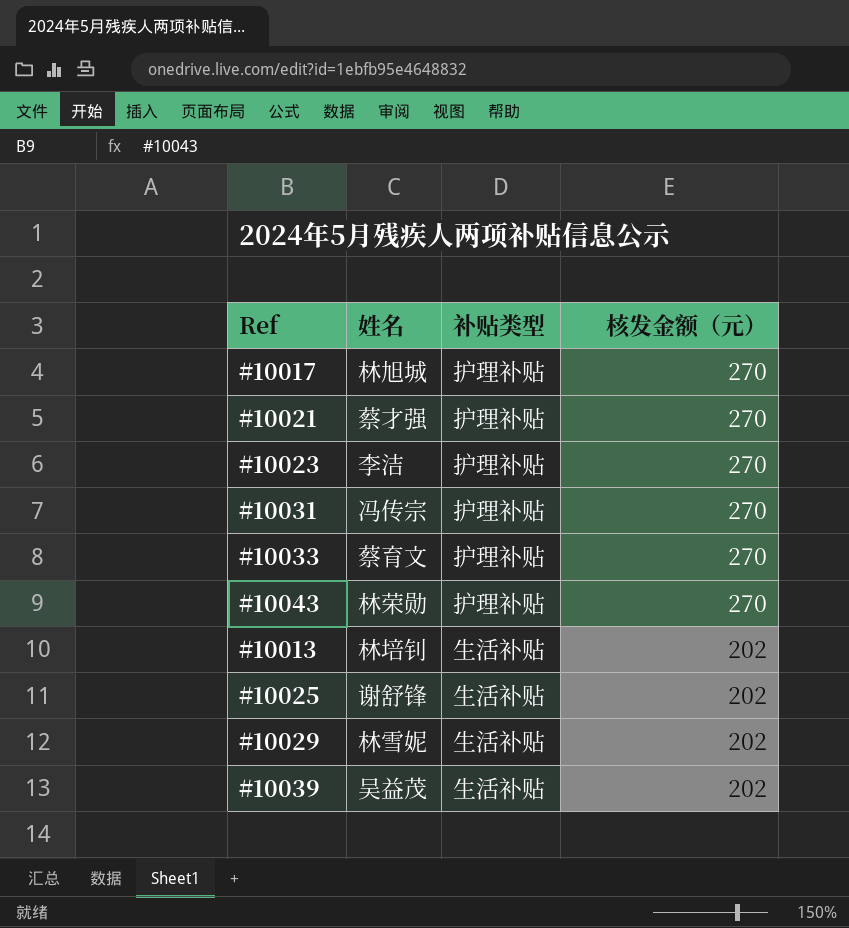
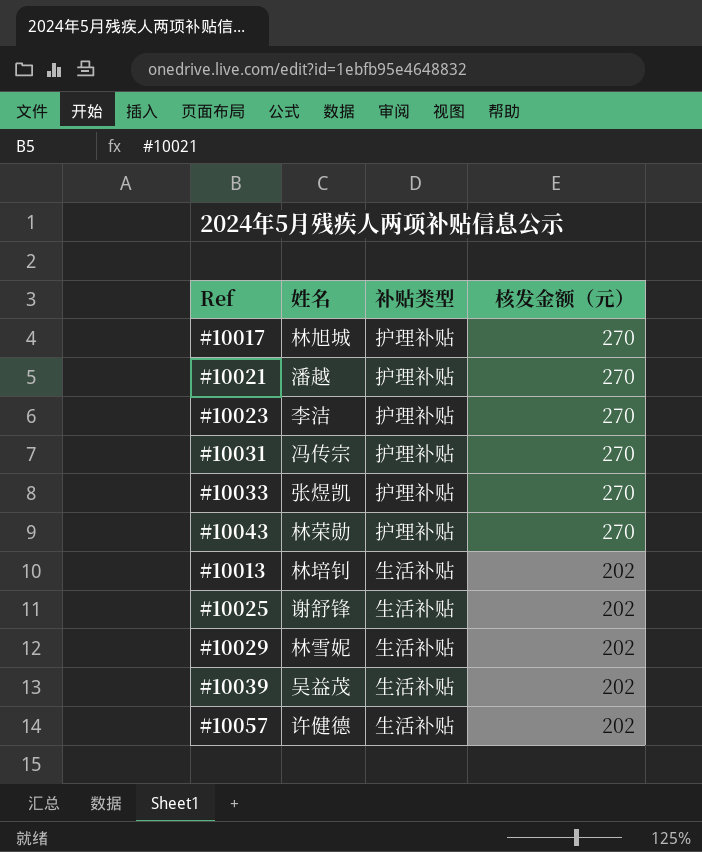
#10021 | 姓名: 蔡才强 -> 潘越
#10033 | 姓名: 蔡育文 -> 张煜凯
row #10057: none -> 许健德 | 生活补贴 | 202

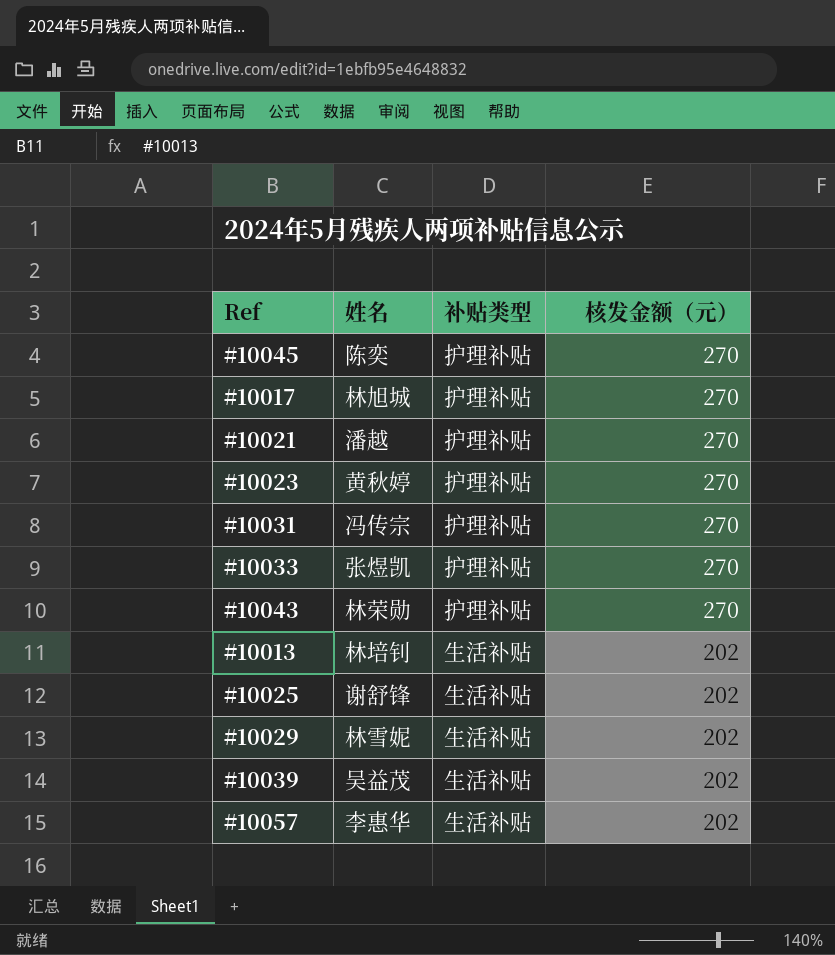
row #10045: none -> 陈奕 | 护理补贴 | 270
#10023 | 姓名: 李洁 -> 黄秋婷
#10057 | 姓名: 许健德 -> 李惠华

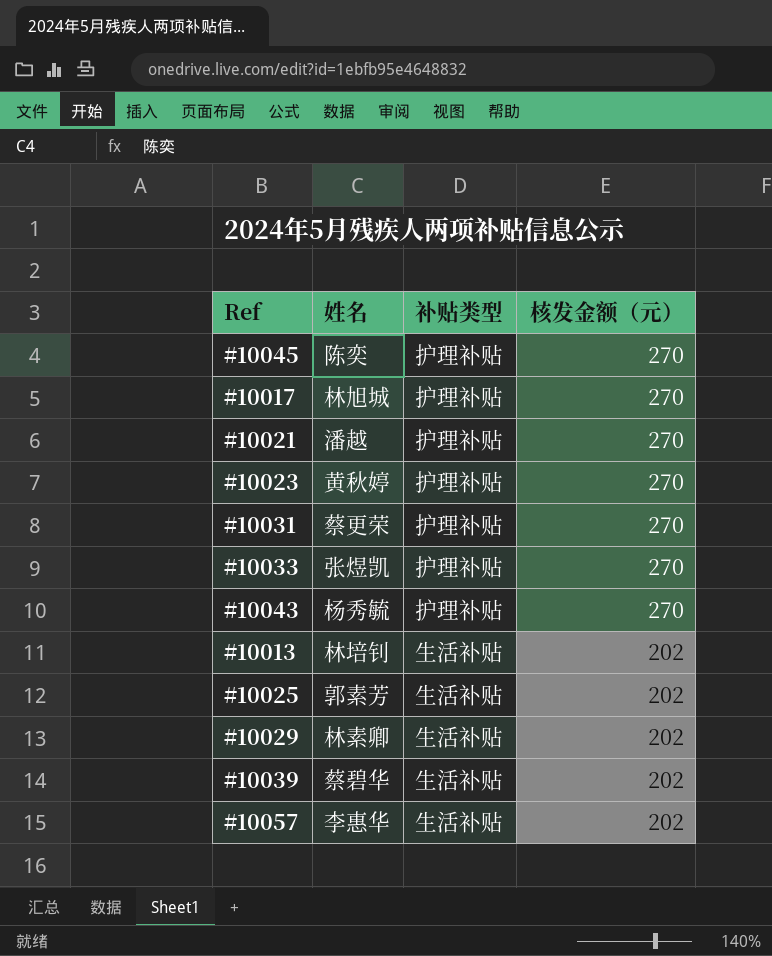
#10031 | 姓名: 冯传宗 -> 蔡更荣
#10043 | 姓名: 林荣勋 -> 杨秀毓
#10025 | 姓名: 谢舒锋 -> 郭素芳
#10029 | 姓名: 林雪妮 -> 林素卿
#10039 | 姓名: 吴益茂 -> 蔡碧华

